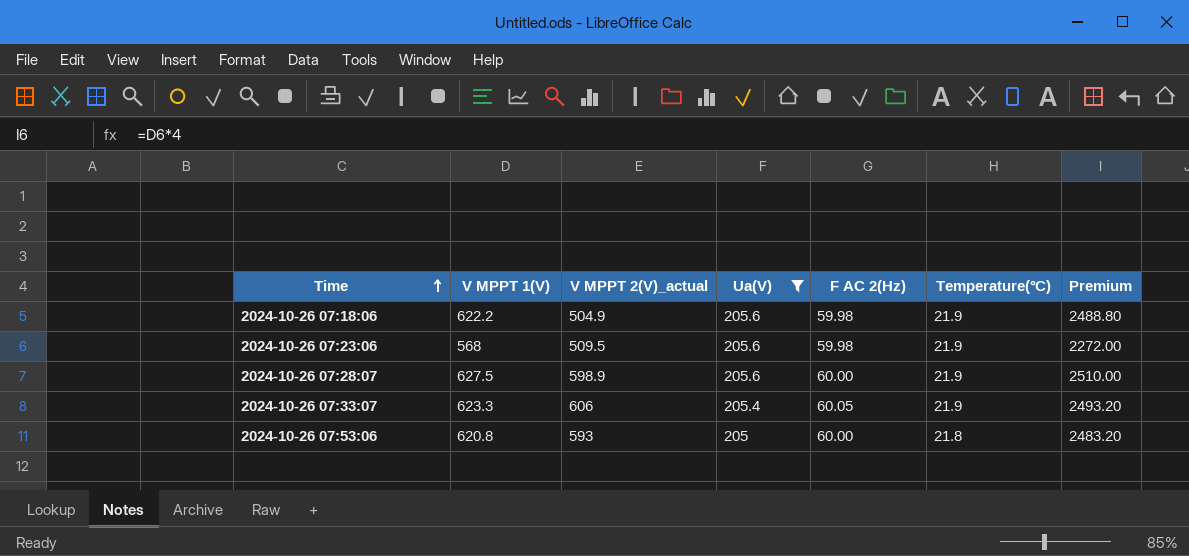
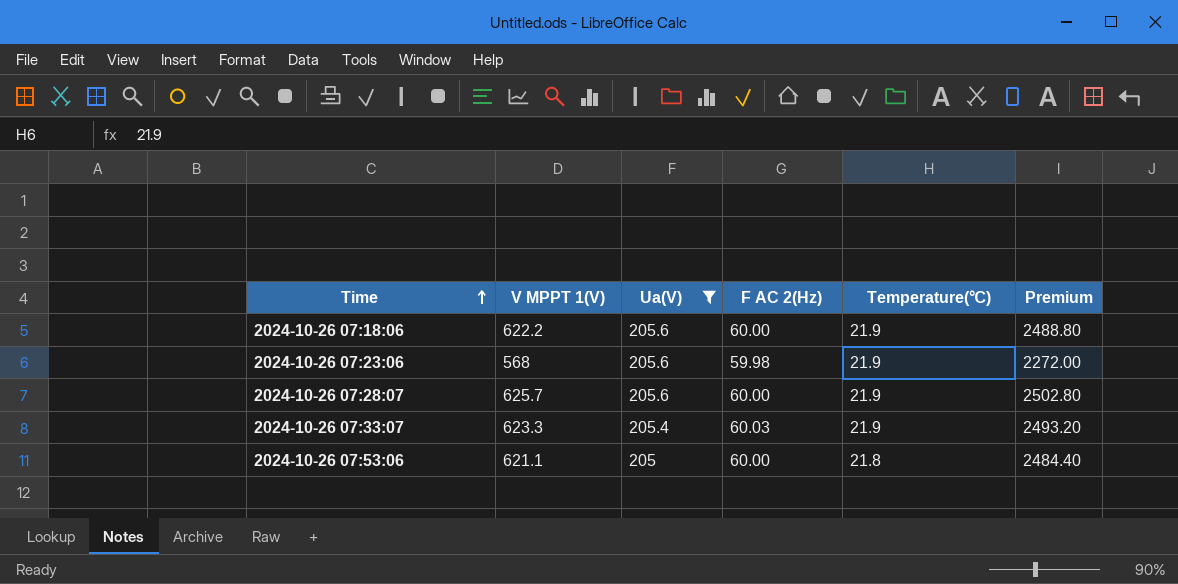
column V MPPT 2(V)_actual | position: 3 -> none
2024-10-26 07:18:06 | F AC 2(Hz): 59.98 -> 60.00
2024-10-26 07:28:07 | V MPPT 1(V): 627.5 -> 625.7
2024-10-26 07:28:07 | Premium: 2510.00 -> 2502.80
2024-10-26 07:33:07 | F AC 2(Hz): 60.05 -> 60.03
2024-10-26 07:53:06 | V MPPT 1(V): 620.8 -> 621.1
2024-10-26 07:53:06 | Premium: 2483.20 -> 2484.40

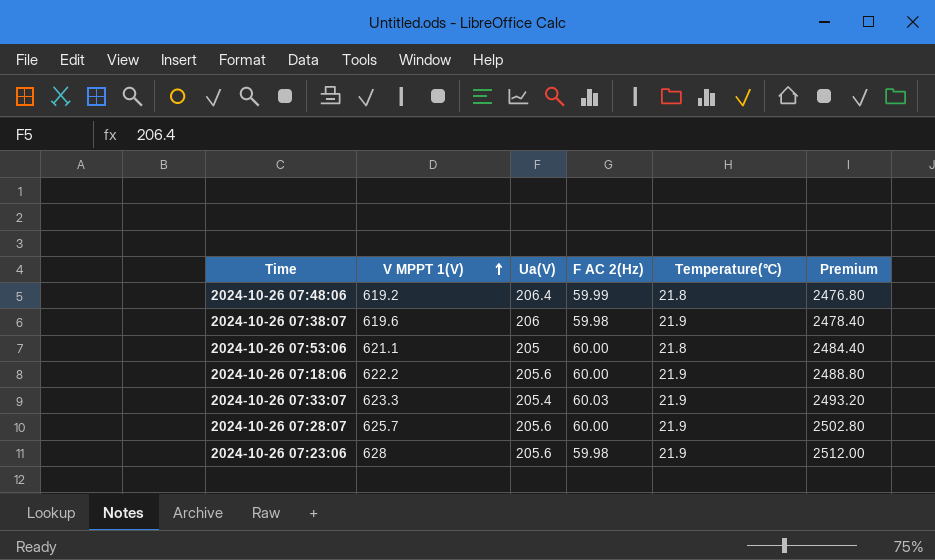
filter: Ua(V) <= 205.6 -> none
row order: Time ascending -> V MPPT 1(V) ascending
2024-10-26 07:23:06 | V MPPT 1(V): 568 -> 628
2024-10-26 07:23:06 | Premium: 2272.00 -> 2512.00

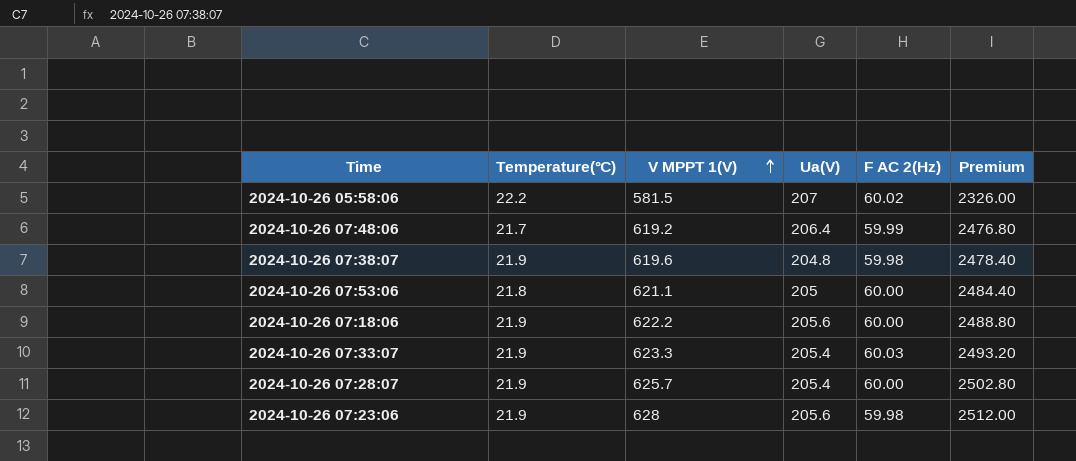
column Temperature(℃) | position: 5 -> 2
row 2024-10-26 05:58:06: none -> 22.2 | 581.5 | 207 | 60.02 | 2326.00
2024-10-26 07:48:06 | Temperature(℃): 21.8 -> 21.7
2024-10-26 07:38:07 | Ua(V): 206 -> 204.8
2024-10-26 07:28:07 | Ua(V): 205.6 -> 205.4

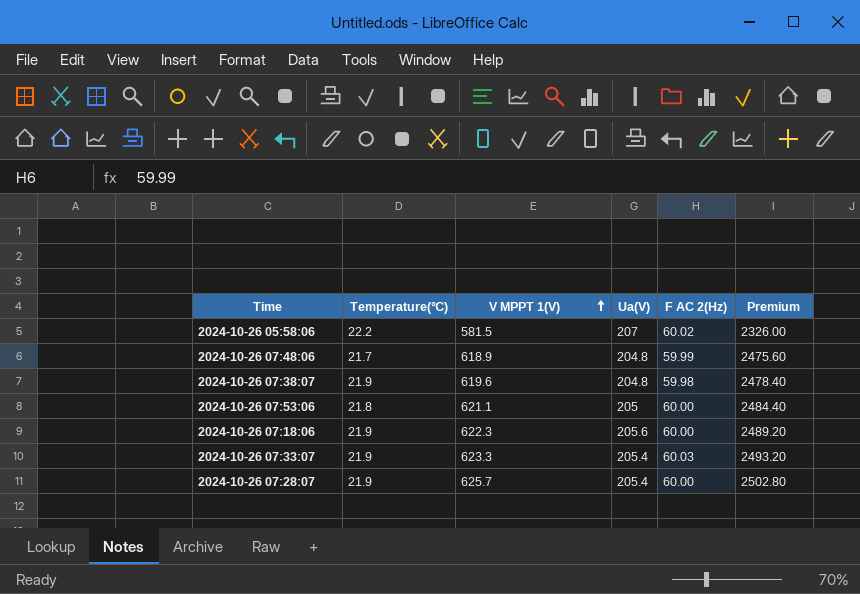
row 2024-10-26 07:23:06: 21.9 | 628 | 205.6 | 59.98 | 2512.00 -> none
2024-10-26 07:48:06 | V MPPT 1(V): 619.2 -> 618.9
2024-10-26 07:48:06 | Ua(V): 206.4 -> 204.8
2024-10-26 07:48:06 | Premium: 2476.80 -> 2475.60
2024-10-26 07:18:06 | V MPPT 1(V): 622.2 -> 622.3
2024-10-26 07:18:06 | Premium: 2488.80 -> 2489.20

